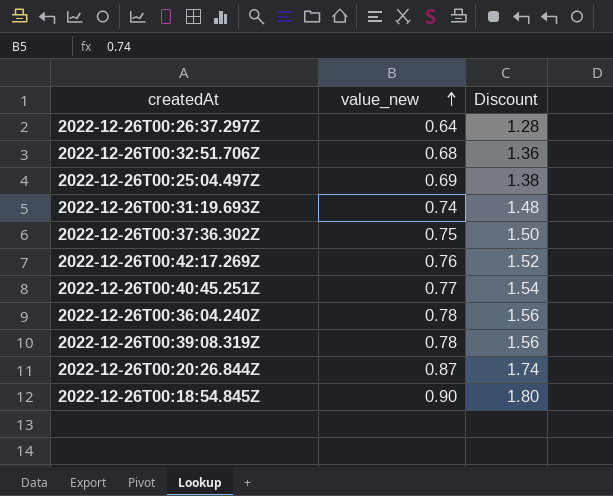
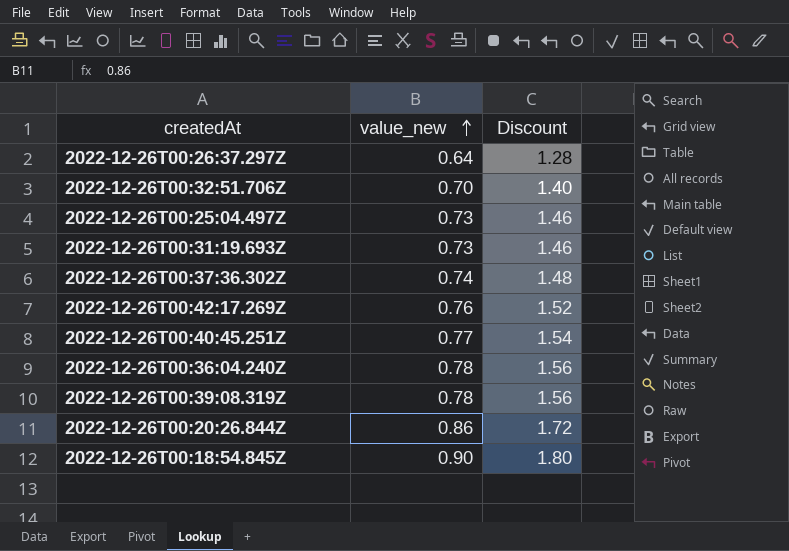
2022-12-26T00:32:51.706Z | value_new: 0.68 -> 0.70
2022-12-26T00:32:51.706Z | Discount: 1.36 -> 1.40
2022-12-26T00:25:04.497Z | value_new: 0.69 -> 0.73
2022-12-26T00:25:04.497Z | Discount: 1.38 -> 1.46
2022-12-26T00:31:19.693Z | value_new: 0.74 -> 0.73
2022-12-26T00:31:19.693Z | Discount: 1.48 -> 1.46
2022-12-26T00:37:36.302Z | value_new: 0.75 -> 0.74
2022-12-26T00:37:36.302Z | Discount: 1.50 -> 1.48
2022-12-26T00:20:26.844Z | value_new: 0.87 -> 0.86
2022-12-26T00:20:26.844Z | Discount: 1.74 -> 1.72

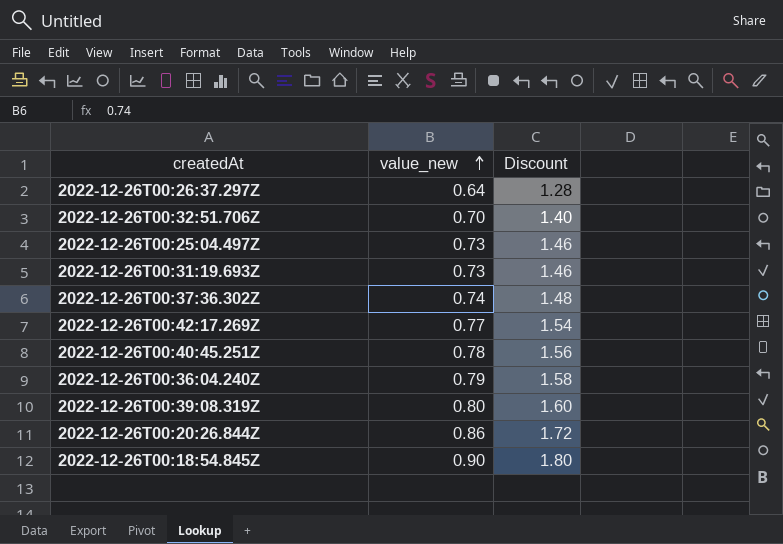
2022-12-26T00:42:17.269Z | value_new: 0.76 -> 0.77
2022-12-26T00:42:17.269Z | Discount: 1.52 -> 1.54
2022-12-26T00:40:45.251Z | value_new: 0.77 -> 0.78
2022-12-26T00:40:45.251Z | Discount: 1.54 -> 1.56
2022-12-26T00:36:04.240Z | value_new: 0.78 -> 0.79
2022-12-26T00:36:04.240Z | Discount: 1.56 -> 1.58
2022-12-26T00:39:08.319Z | value_new: 0.78 -> 0.80
2022-12-26T00:39:08.319Z | Discount: 1.56 -> 1.60

